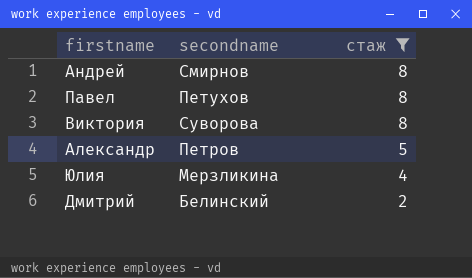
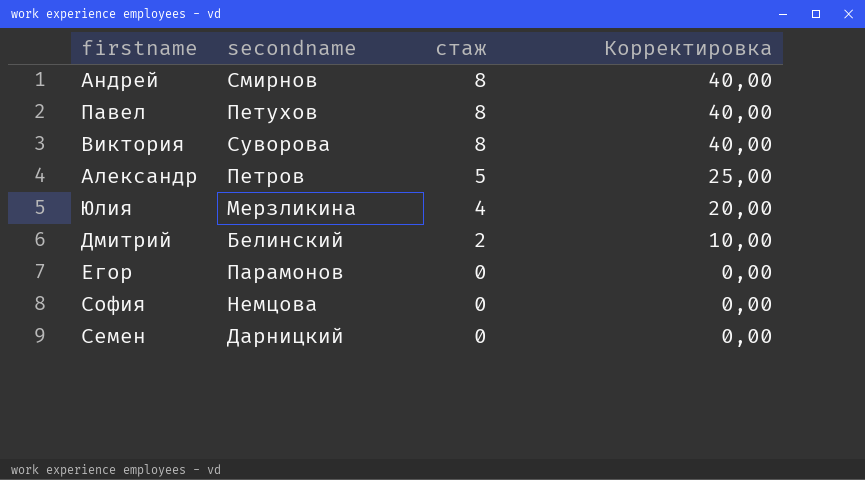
filter: стаж != 0 -> none
column Корректировка | formula: none -> [стаж] * 5

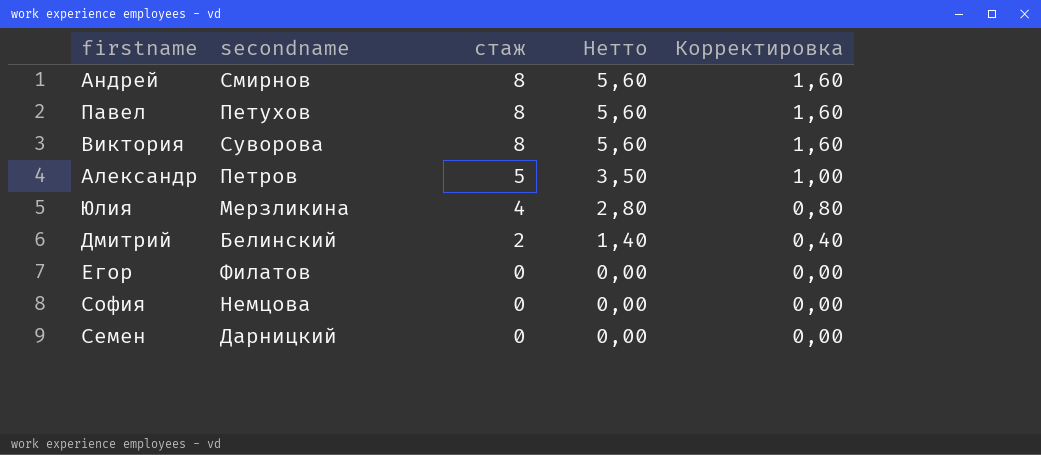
column Нетто | formula: none -> [стаж] * 0,7
column Корректировка | formula: [стаж] * 5 -> [стаж] * 0,2
Егор | secondname: Парамонов -> Филатов

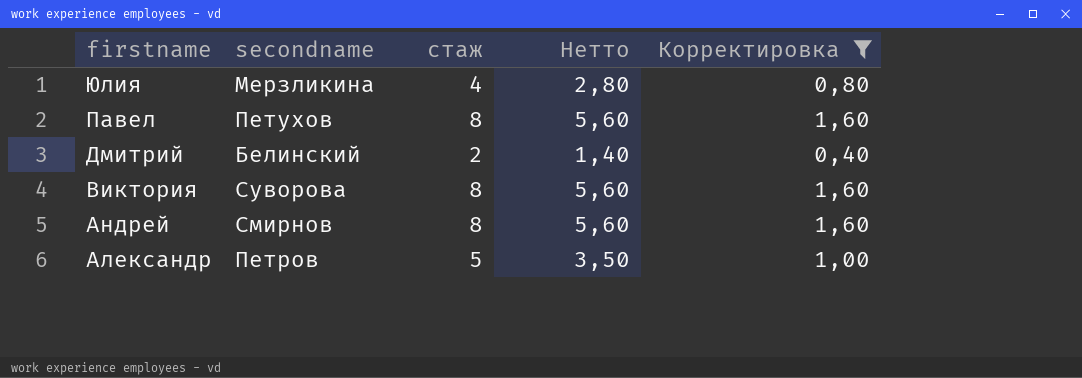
filter: none -> Корректировка != 0,00
row order: стаж descending -> firstname descending

